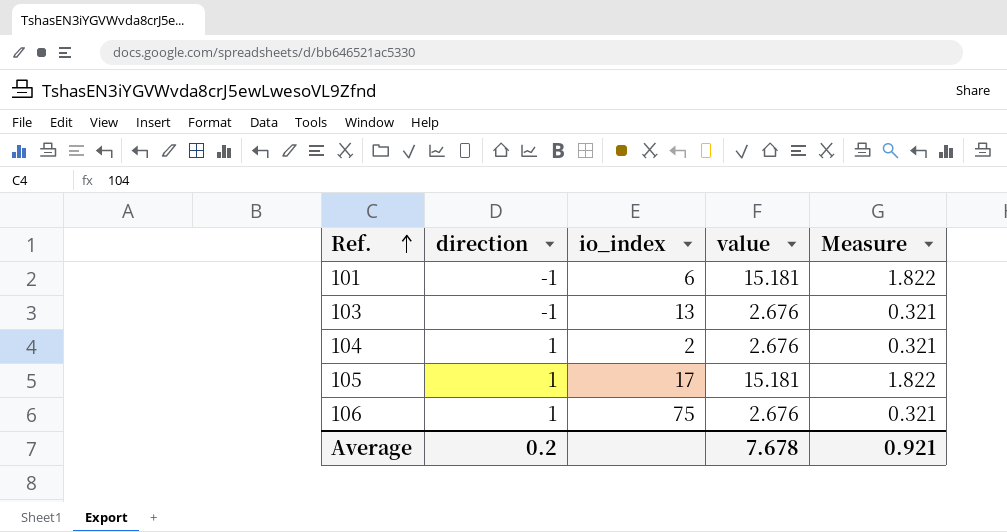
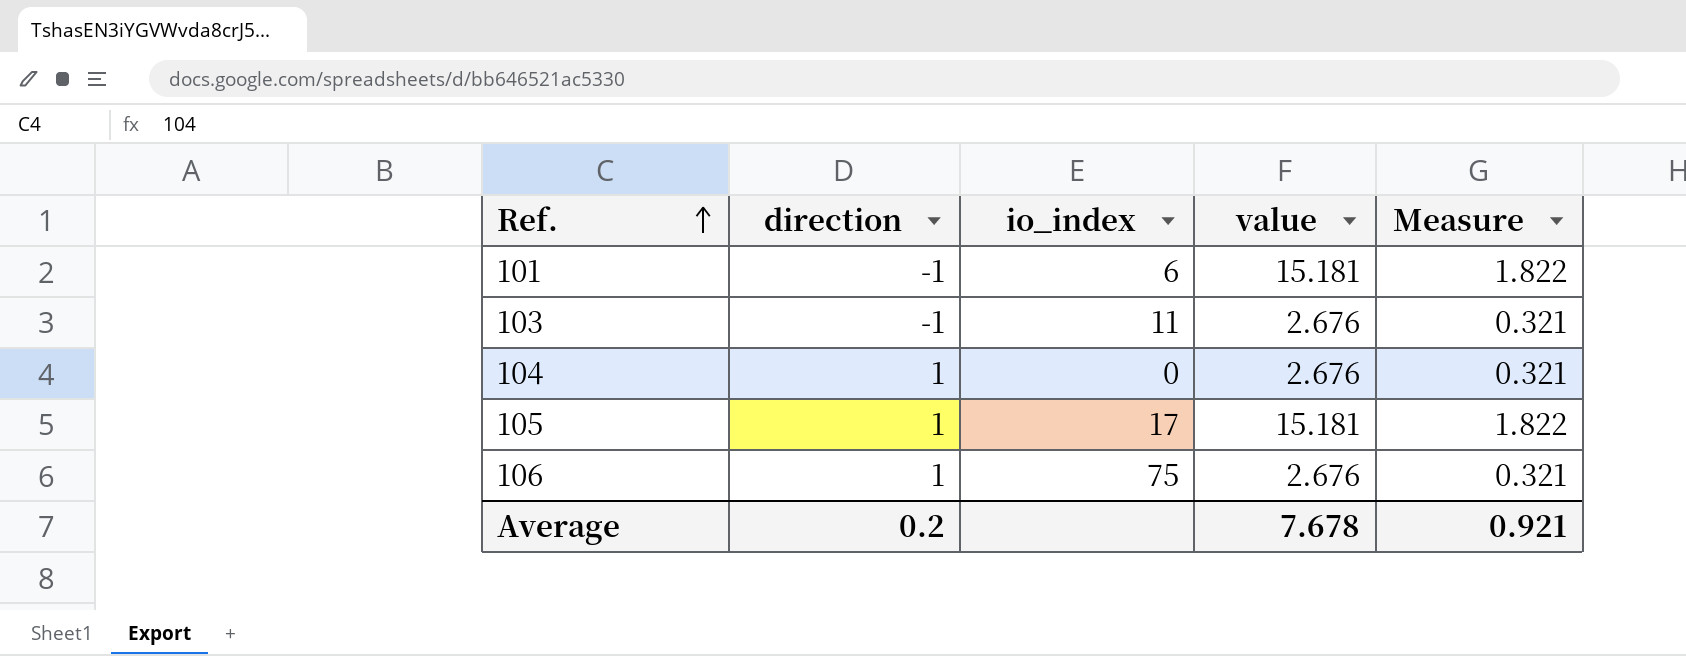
103 | io_index: 13 -> 11
104 | io_index: 2 -> 0

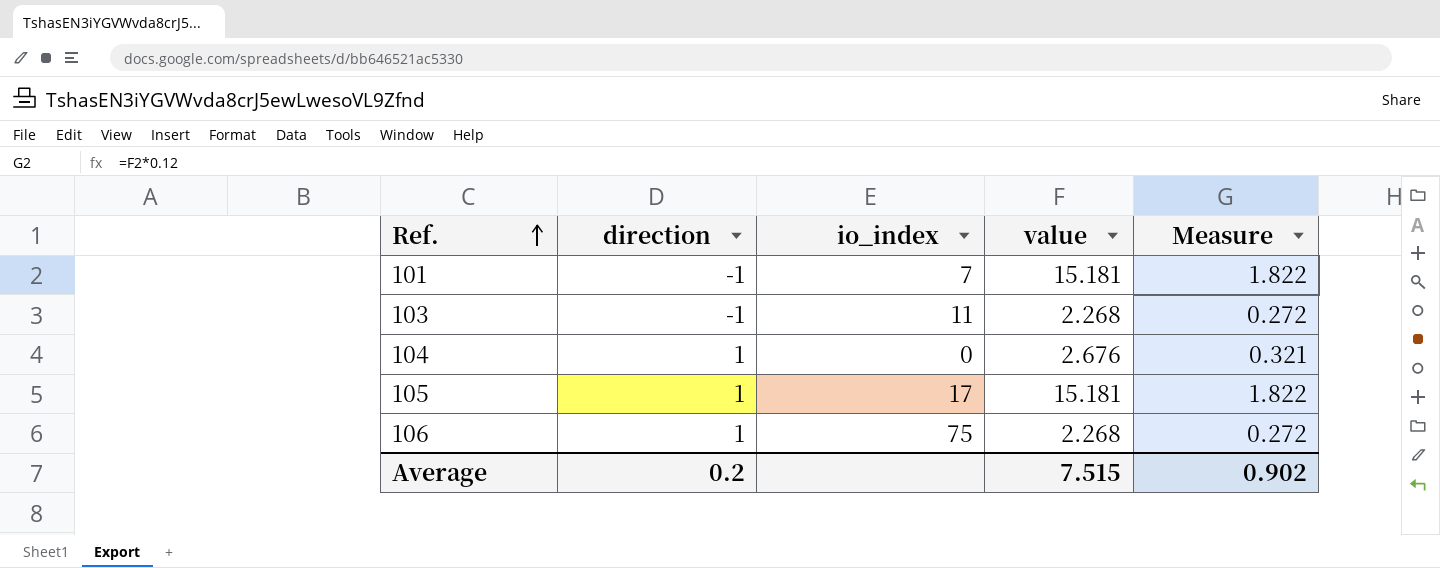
101 | io_index: 6 -> 7
103 | value: 2.676 -> 2.268
103 | Measure: 0.321 -> 0.272
106 | value: 2.676 -> 2.268
106 | Measure: 0.321 -> 0.272
Average | value: 7.678 -> 7.515
Average | Measure: 0.921 -> 0.902

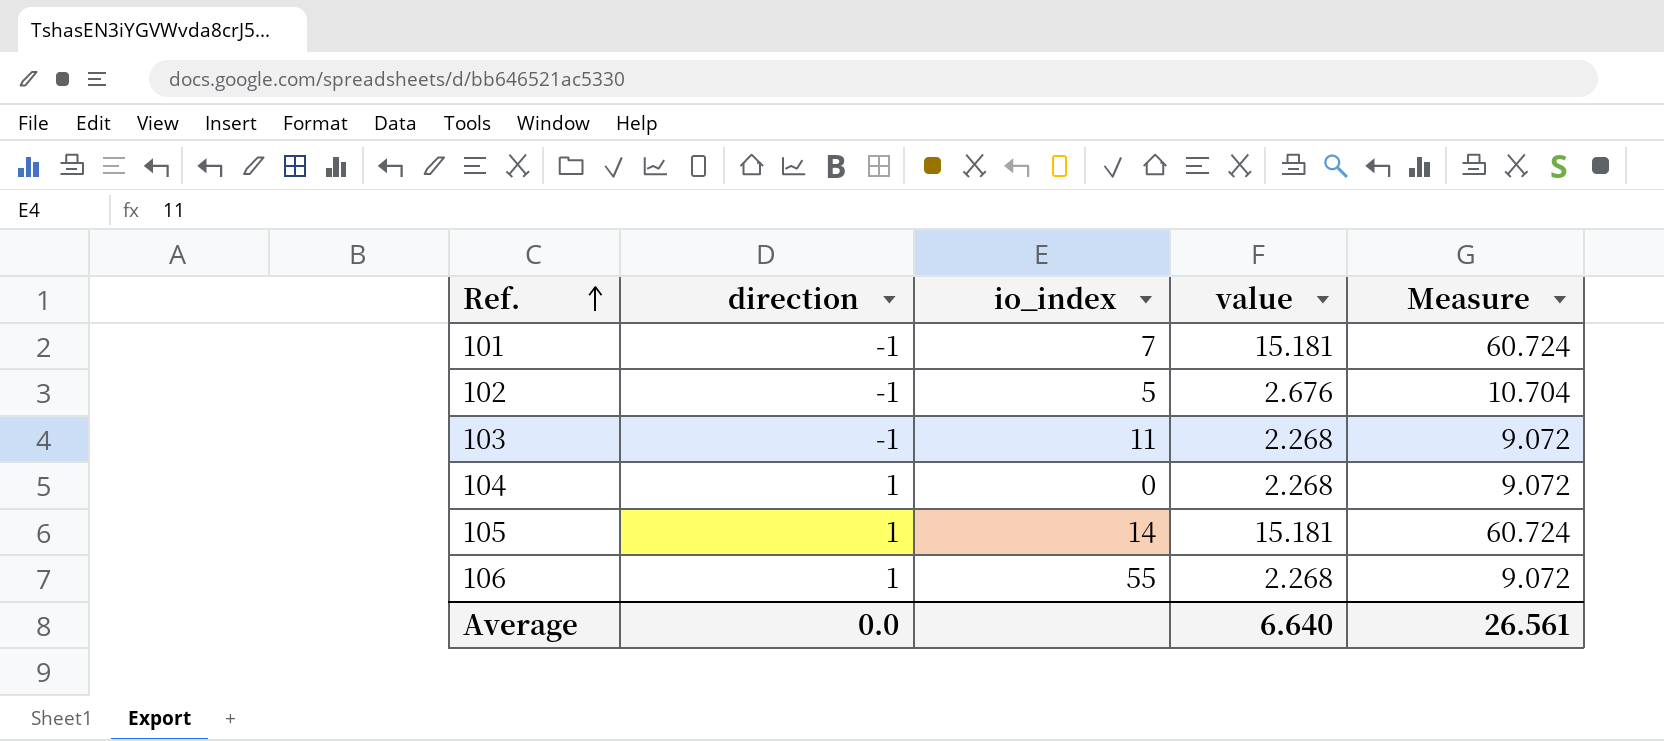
column Measure | formula: [value] * 0.12 -> [value] * 4
row 102: none -> -1 | 5 | 2.676 | 10.704
104 | value: 2.676 -> 2.268
105 | io_index: 17 -> 14
106 | io_index: 75 -> 55
Average | direction: 0.2 -> 0.0
Average | value: 7.515 -> 6.640
Average | Measure: 0.902 -> 26.561

